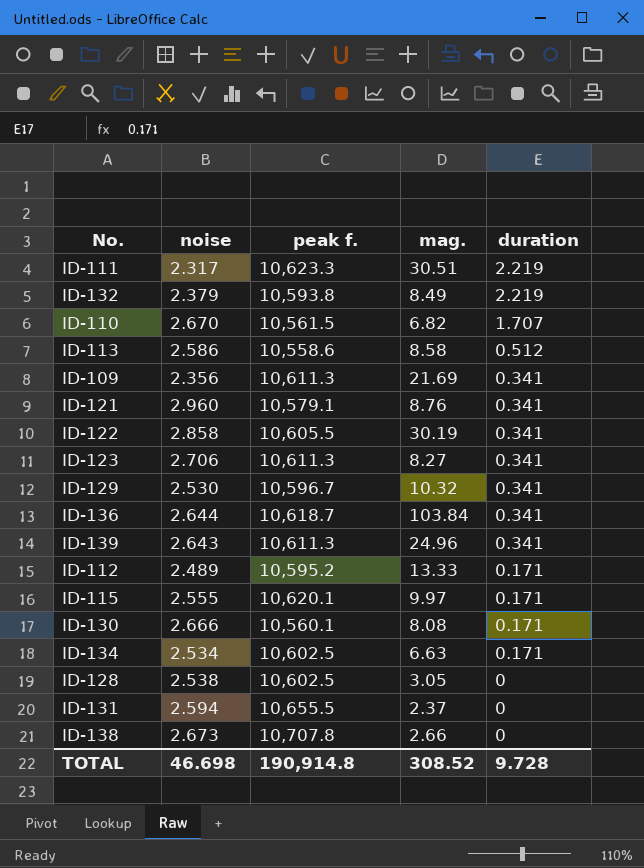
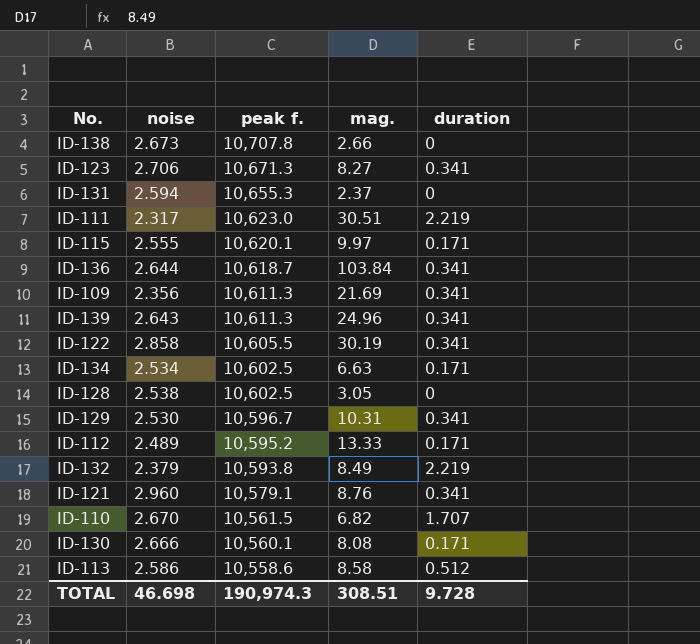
row order: duration descending -> peak f. descending
ID-123 | peak f.: 10,611.3 -> 10,671.3
ID-131 | peak f.: 10,655.5 -> 10,655.3
ID-111 | peak f.: 10,623.3 -> 10,623.0
ID-129 | mag.: 10.32 -> 10.31
TOTAL | peak f.: 190,914.8 -> 190,974.3
TOTAL | mag.: 308.52 -> 308.51

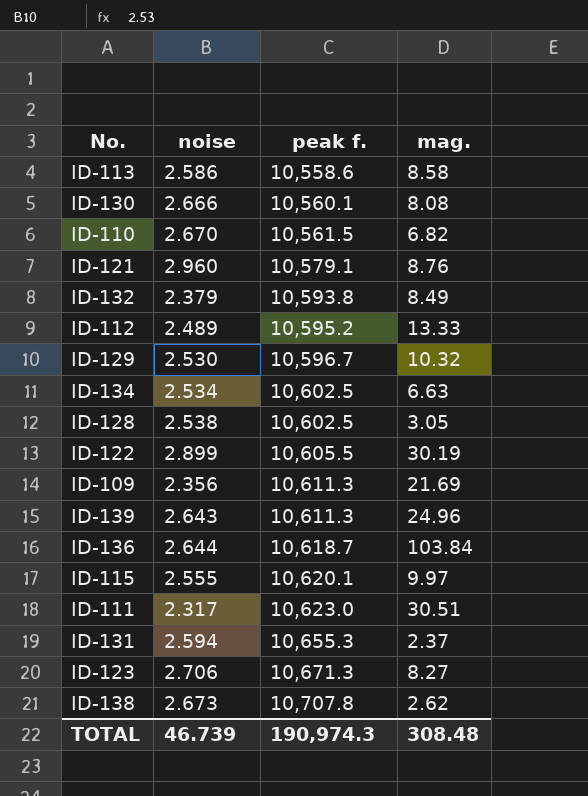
row order: peak f. descending -> peak f. ascending
column duration | position: 5 -> none
ID-129 | mag.: 10.31 -> 10.32
ID-122 | noise: 2.858 -> 2.899
ID-138 | mag.: 2.66 -> 2.62
TOTAL | noise: 46.698 -> 46.739
TOTAL | mag.: 308.51 -> 308.48

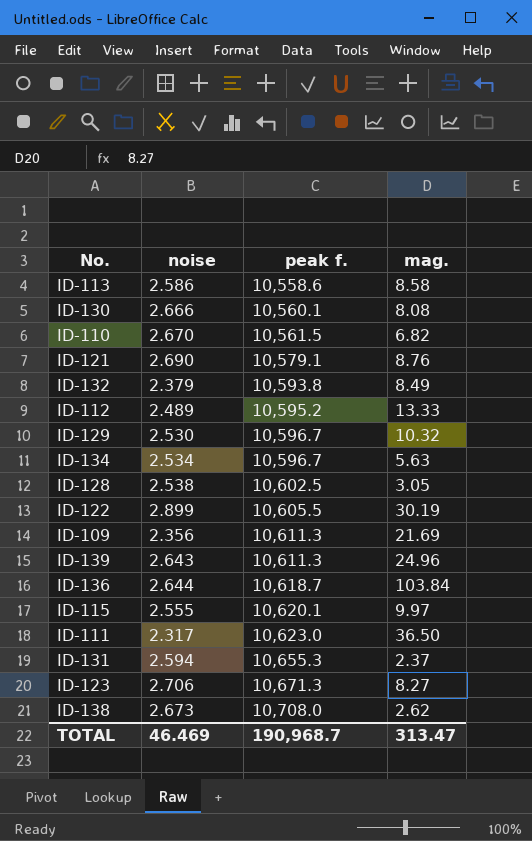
ID-121 | noise: 2.960 -> 2.690
ID-134 | peak f.: 10,602.5 -> 10,596.7
ID-134 | mag.: 6.63 -> 5.63
ID-111 | mag.: 30.51 -> 36.50
ID-138 | peak f.: 10,707.8 -> 10,708.0
TOTAL | noise: 46.739 -> 46.469
TOTAL | peak f.: 190,974.3 -> 190,968.7
TOTAL | mag.: 308.48 -> 313.47

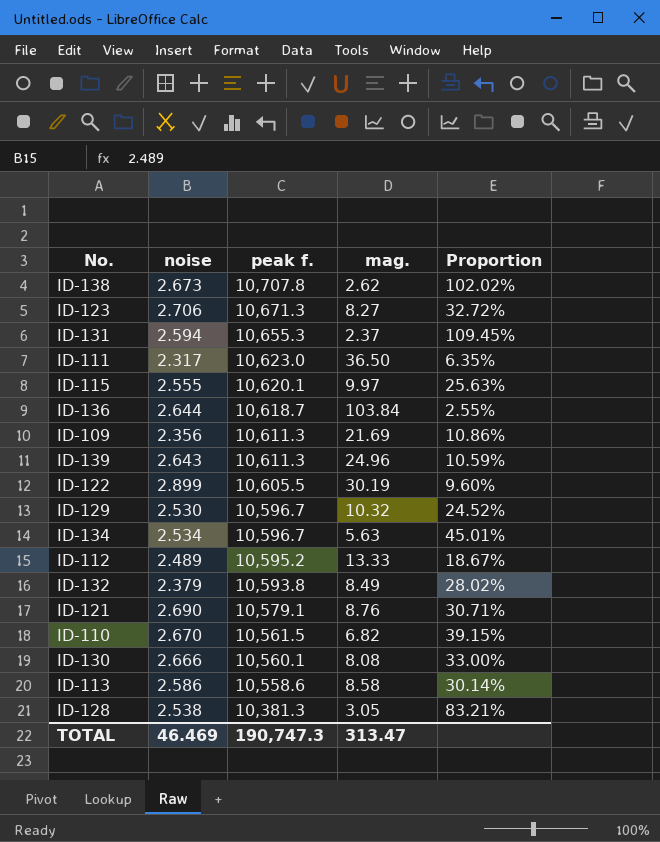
row order: peak f. ascending -> peak f. descending
column Proportion | formula: none -> [noise] / [mag.]
ID-138 | peak f.: 10,708.0 -> 10,707.8
ID-128 | peak f.: 10,602.5 -> 10,381.3
TOTAL | peak f.: 190,968.7 -> 190,747.3

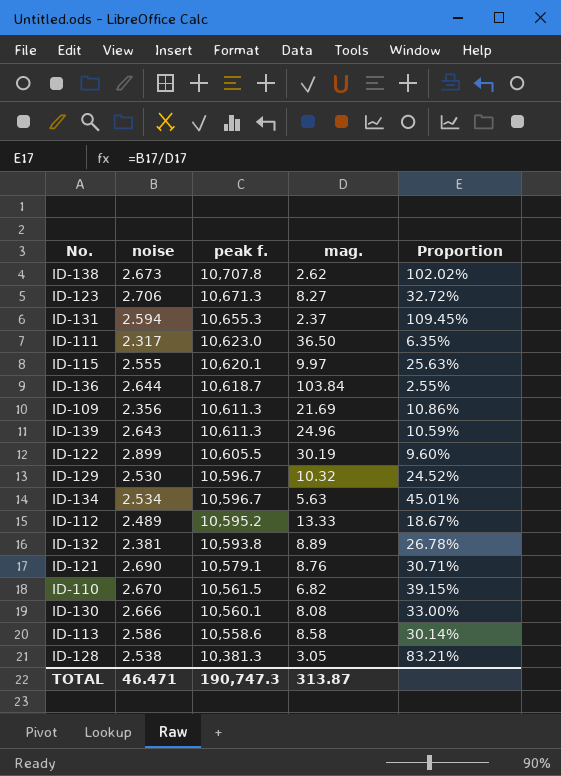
ID-132 | noise: 2.379 -> 2.381
ID-132 | mag.: 8.49 -> 8.89
ID-132 | Proportion: 28.02% -> 26.78%
TOTAL | noise: 46.469 -> 46.471
TOTAL | mag.: 313.47 -> 313.87

